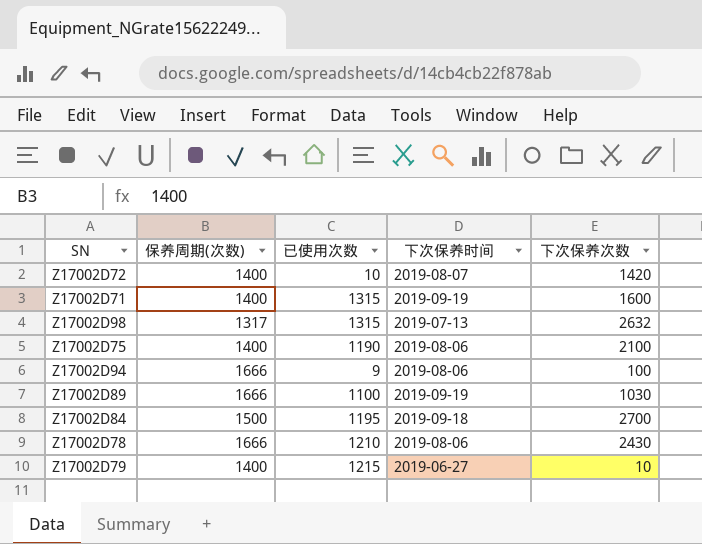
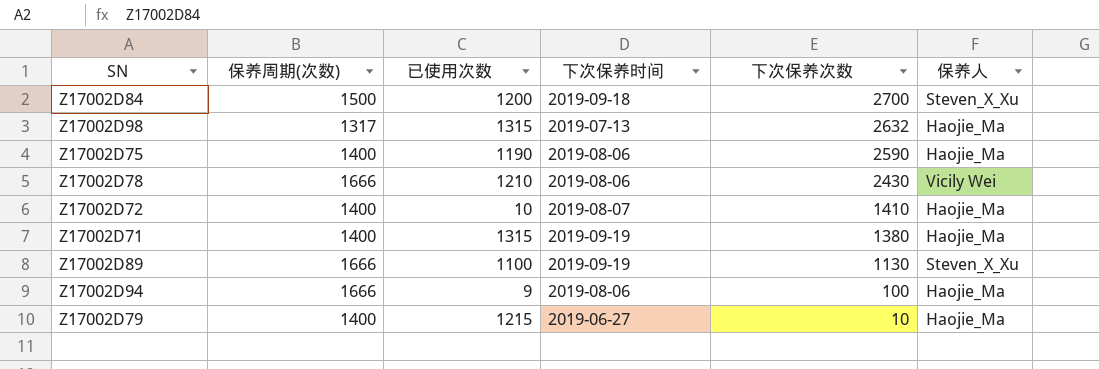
row order: none -> 下次保养次数 descending
column 保养人 | position: none -> 6
Z17002D84 | 已使用次数: 1195 -> 1200
Z17002D75 | 下次保养次数: 2100 -> 2590
Z17002D72 | 下次保养次数: 1420 -> 1410
Z17002D71 | 下次保养次数: 1600 -> 1380
Z17002D89 | 下次保养次数: 1030 -> 1130

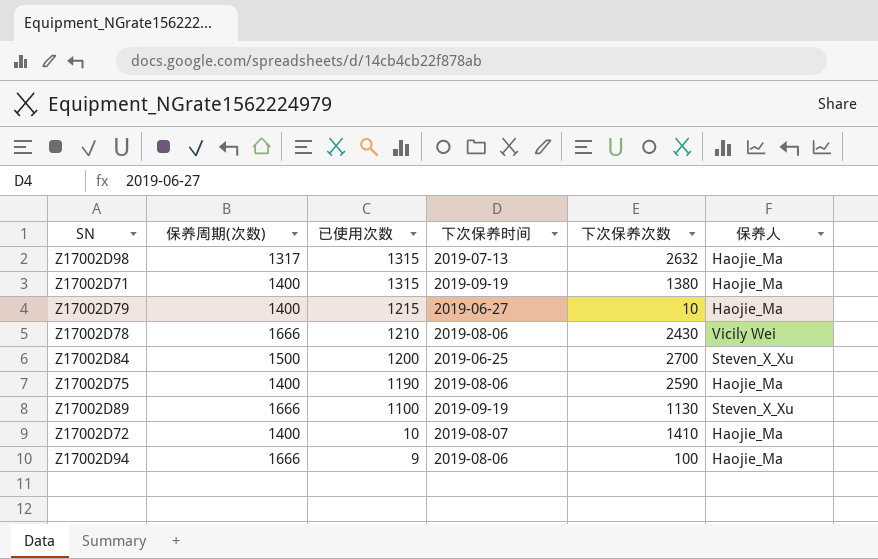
row order: 下次保养次数 descending -> 已使用次数 descending
Z17002D84 | 下次保养时间: 2019-09-18 -> 2019-06-25

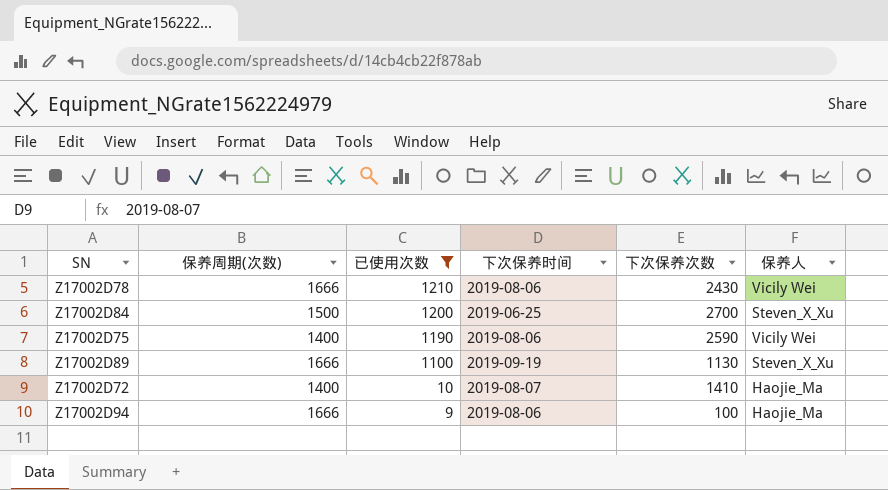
filter: none -> 已使用次数 <= 1210
Z17002D75 | 保养人: Haojie_Ma -> Vicily Wei

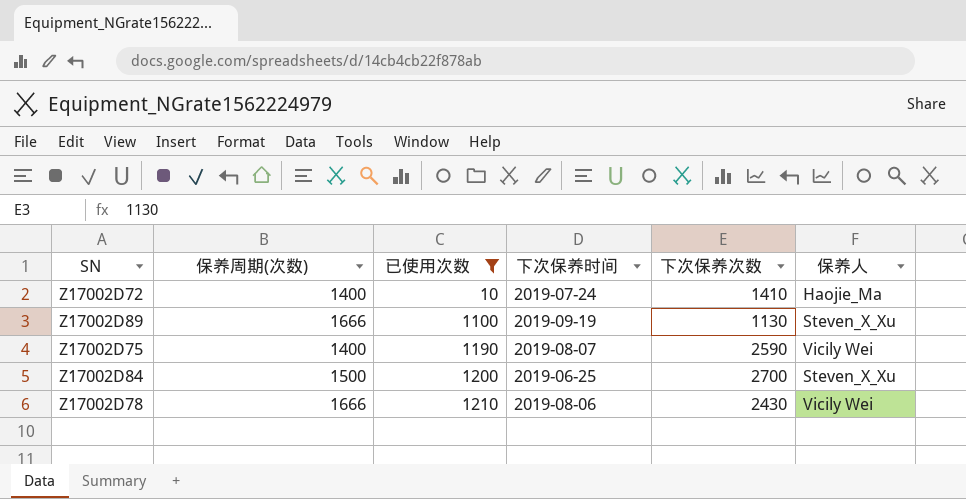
row order: 已使用次数 descending -> 已使用次数 ascending
row Z17002D94: 1666 | 9 | 2019-08-06 | 100 | Haojie_Ma -> none
Z17002D72 | 下次保养时间: 2019-08-07 -> 2019-07-24
Z17002D75 | 下次保养时间: 2019-08-06 -> 2019-08-07

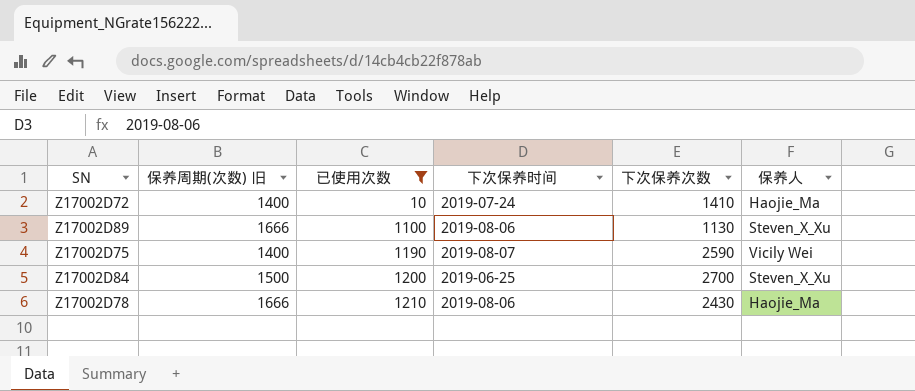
column name: 保养周期(次数) -> 保养周期(次数) 旧
Z17002D89 | 下次保养时间: 2019-09-19 -> 2019-08-06
Z17002D78 | 保养人: Vicily Wei -> Haojie_Ma

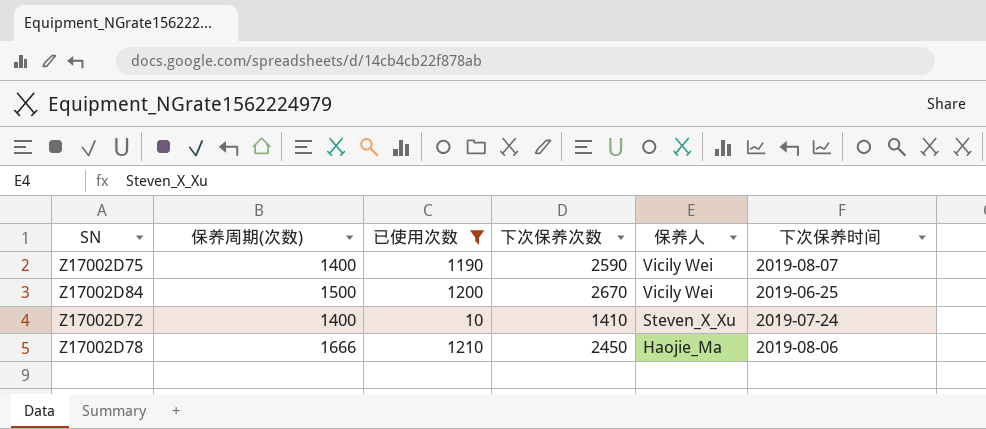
row order: 已使用次数 ascending -> 保养人 descending
column name: 保养周期(次数) 旧 -> 保养周期(次数)
column 下次保养时间 | position: 4 -> 6
row Z17002D89: 1666 | 1100 | 2019-08-06 | 1130 | Steven_X_Xu -> none
Z17002D84 | 下次保养次数: 2700 -> 2670
Z17002D84 | 保养人: Steven_X_Xu -> Vicily Wei
Z17002D72 | 保养人: Haojie_Ma -> Steven_X_Xu
Z17002D78 | 下次保养次数: 2430 -> 2450

